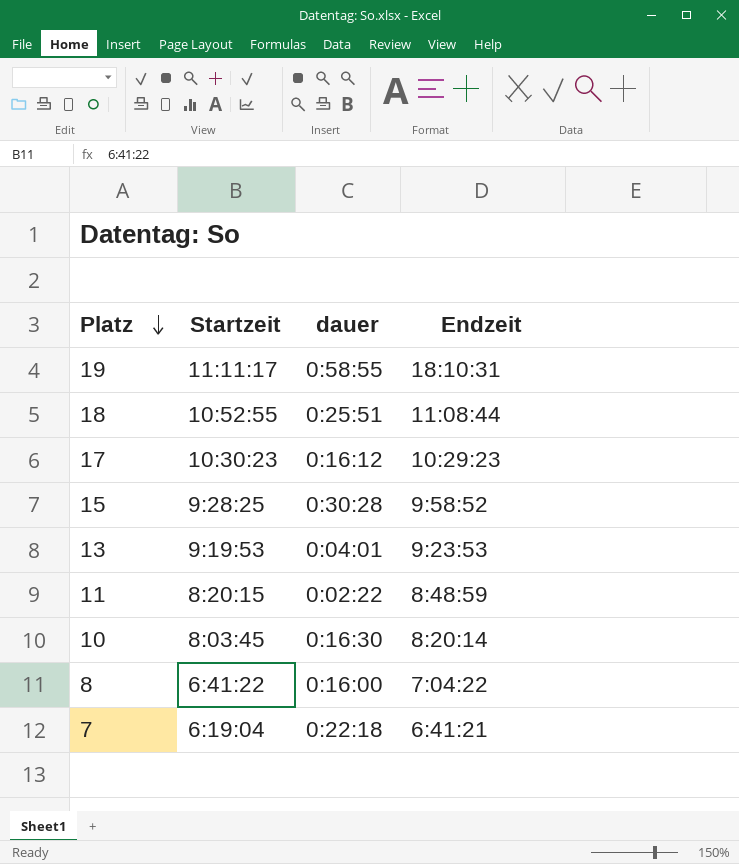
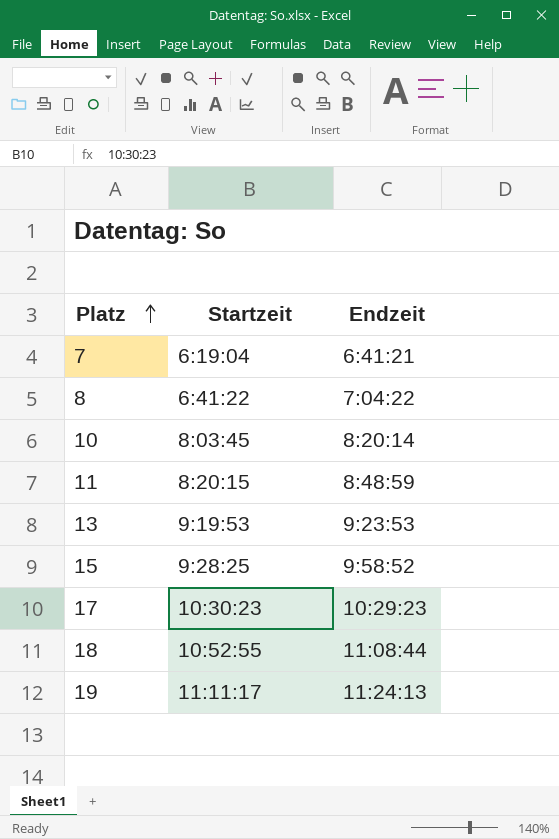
row order: Platz descending -> Platz ascending
column dauer | position: 3 -> none
19 | Endzeit: 18:10:31 -> 11:24:13

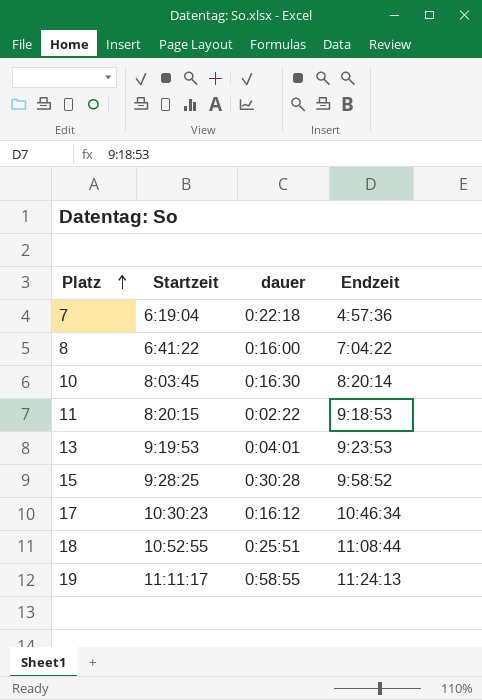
column dauer | position: none -> 3
7 | Endzeit: 6:41:21 -> 4:57:36
11 | Endzeit: 8:48:59 -> 9:18:53
17 | Endzeit: 10:29:23 -> 10:46:34

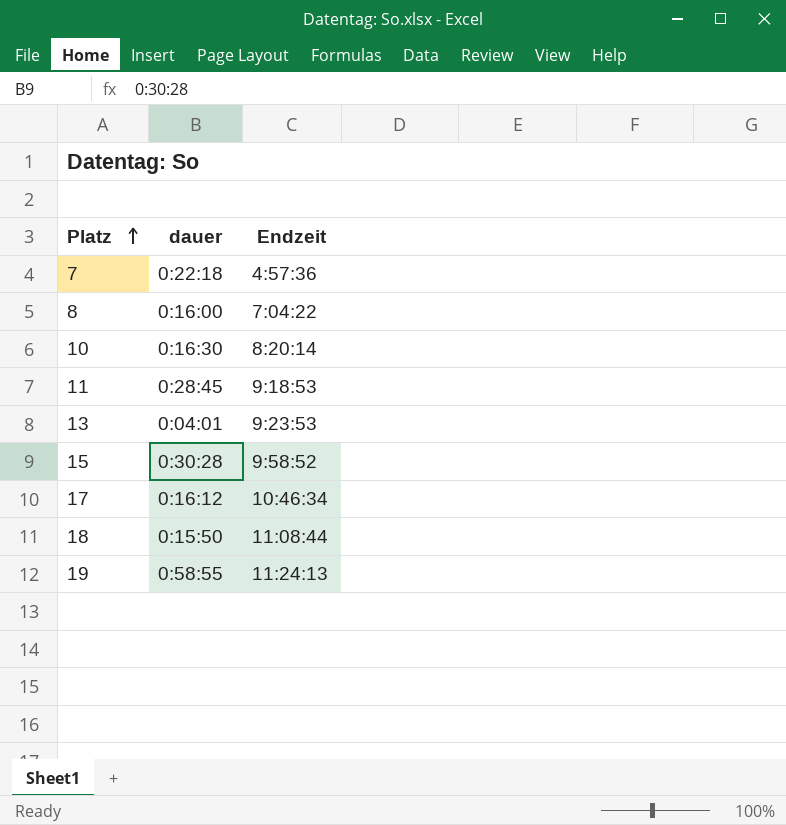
column Startzeit | position: 2 -> none
11 | dauer: 0:02:22 -> 0:28:45
18 | dauer: 0:25:51 -> 0:15:50

